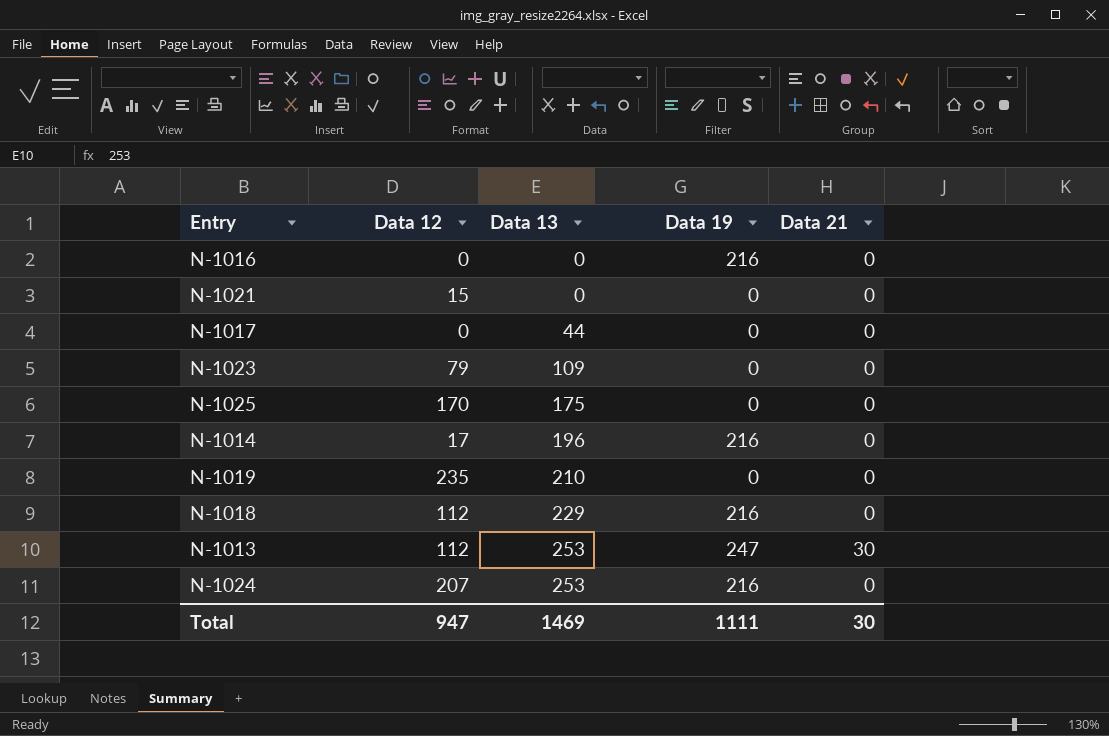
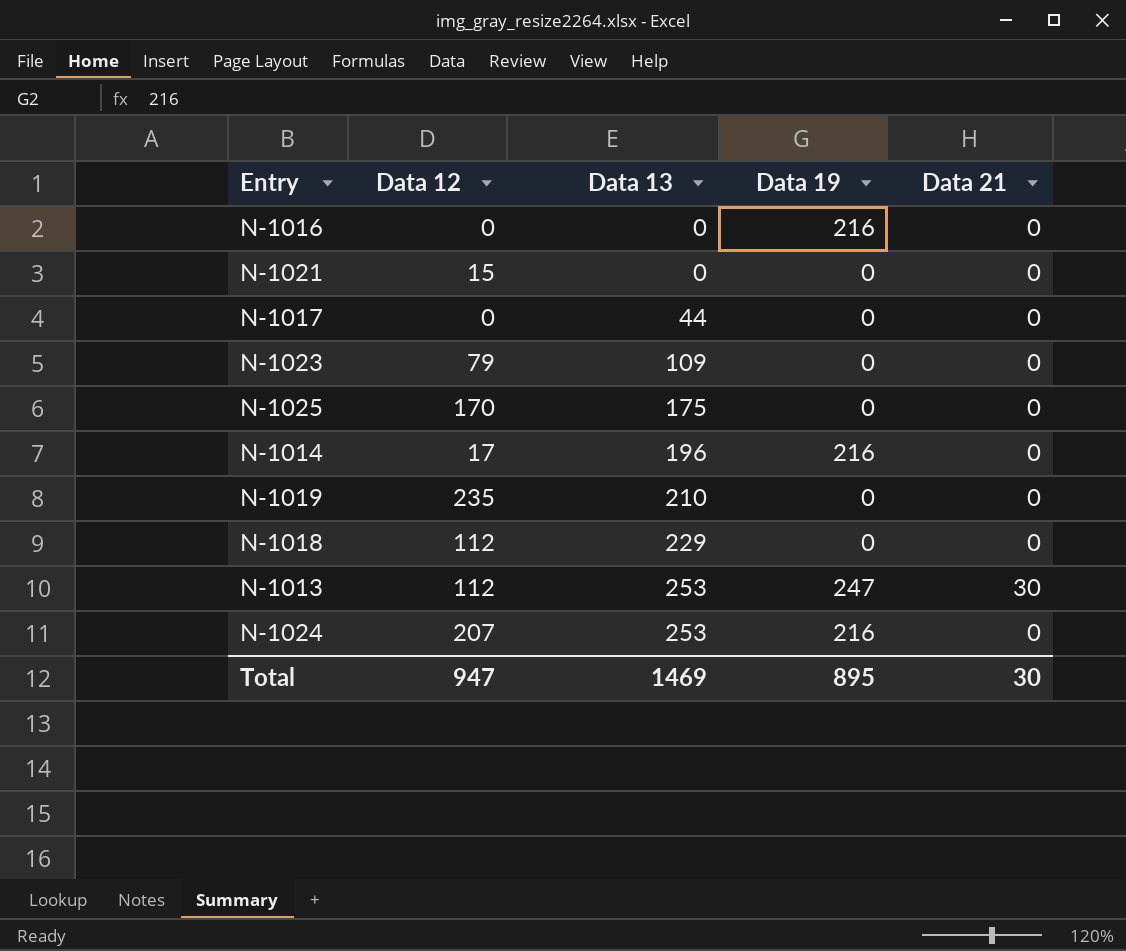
N-1018 | Data 19: 216 -> 0
Total | Data 19: 1111 -> 895

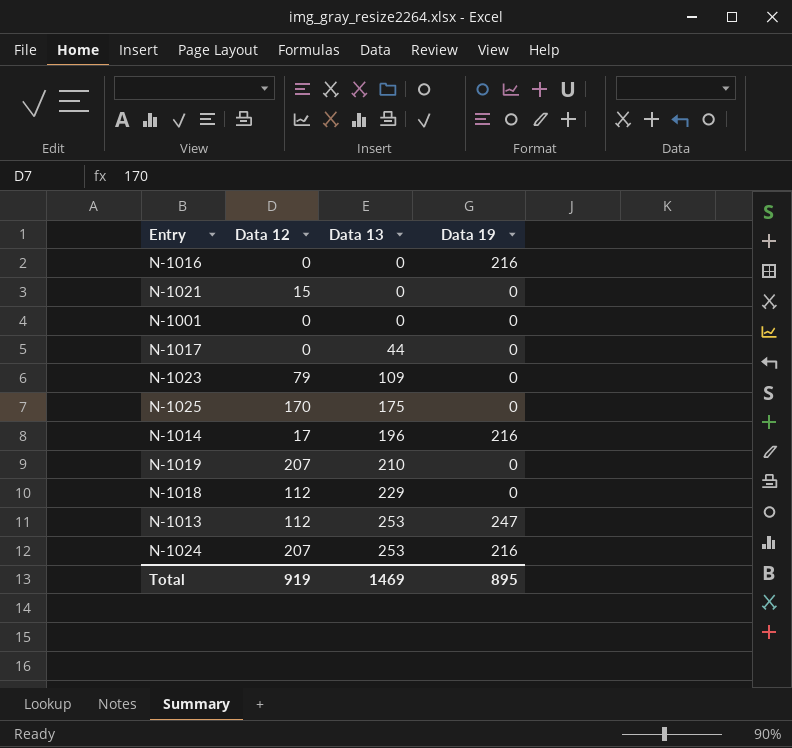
column Data 21 | position: 5 -> none
row N-1001: none -> 0 | 0 | 0
N-1019 | Data 12: 235 -> 207
Total | Data 12: 947 -> 919

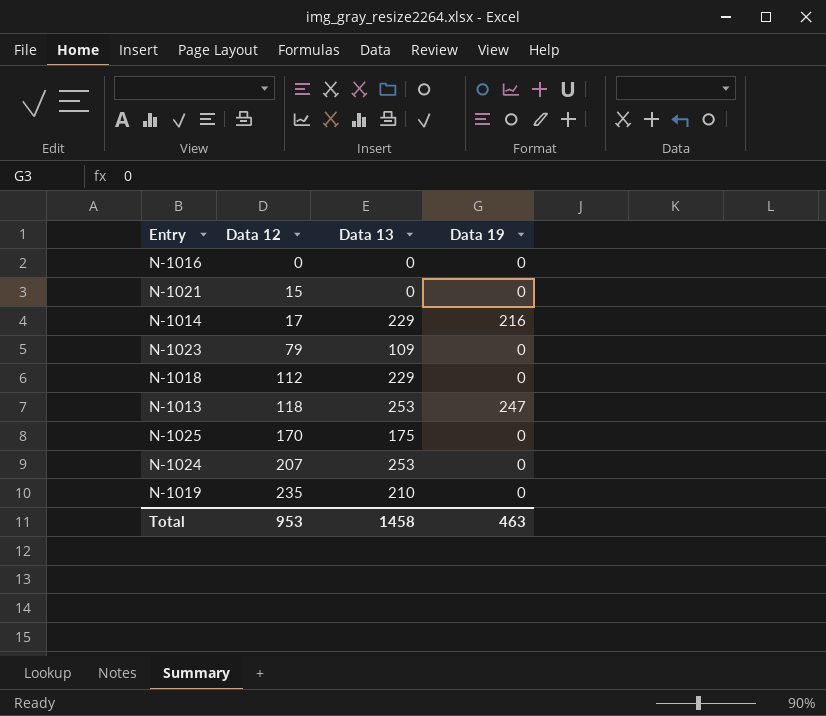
row order: Data 13 ascending -> Data 12 ascending
row N-1001: 0 | 0 | 0 -> none
row N-1017: 0 | 44 | 0 -> none
N-1016 | Data 19: 216 -> 0
N-1014 | Data 13: 196 -> 229
N-1013 | Data 12: 112 -> 118
N-1024 | Data 19: 216 -> 0
N-1019 | Data 12: 207 -> 235
Total | Data 12: 919 -> 953
Total | Data 13: 1469 -> 1458
Total | Data 19: 895 -> 463

